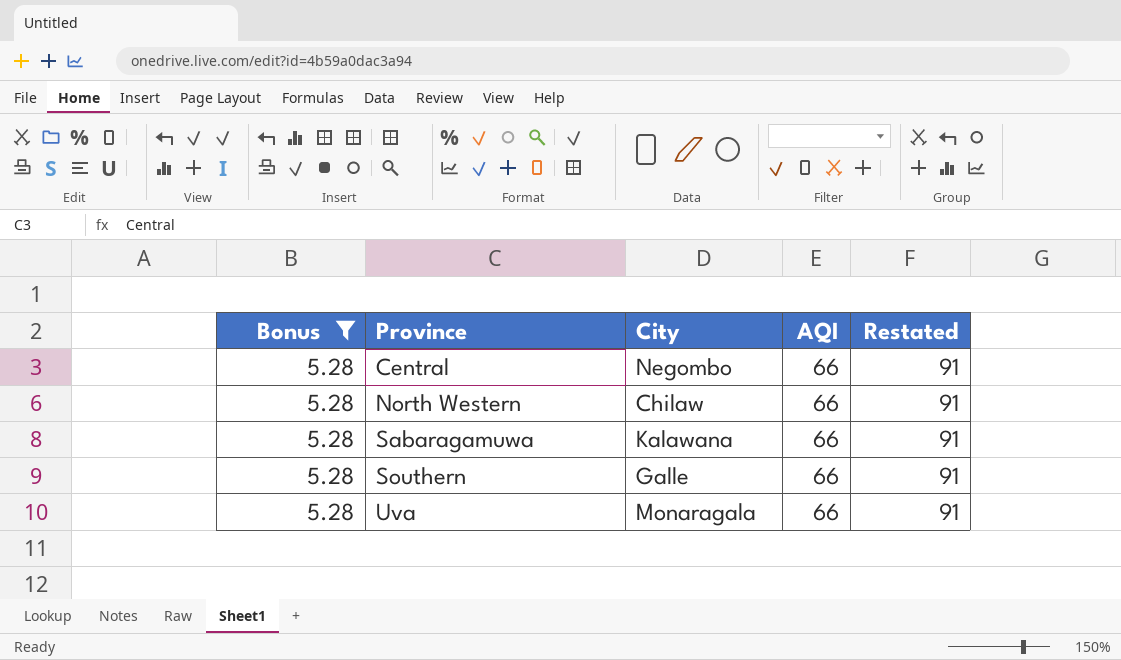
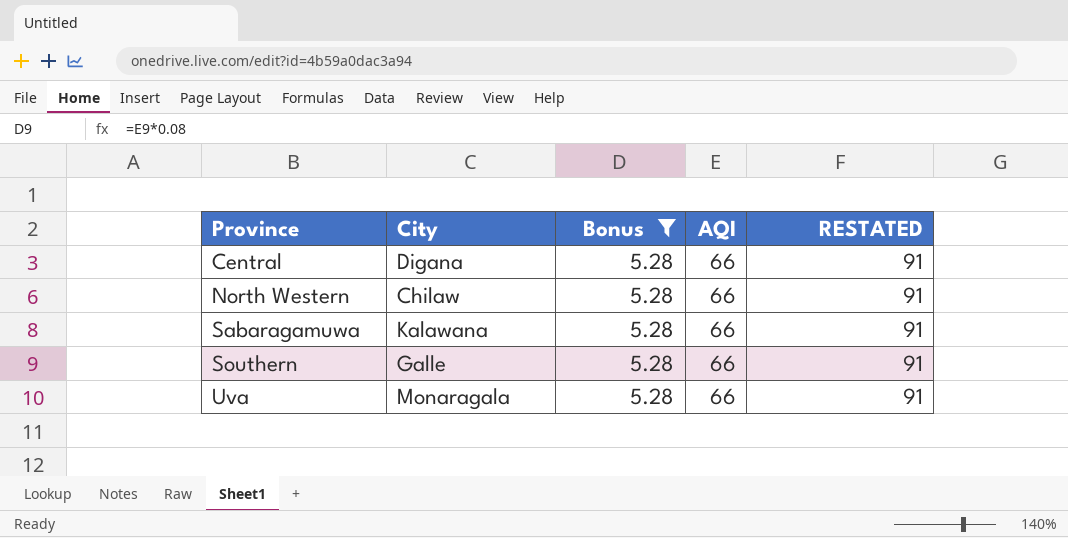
column Bonus | position: 1 -> 3
column name: Restated -> RESTATED
Central | City: Negombo -> Digana

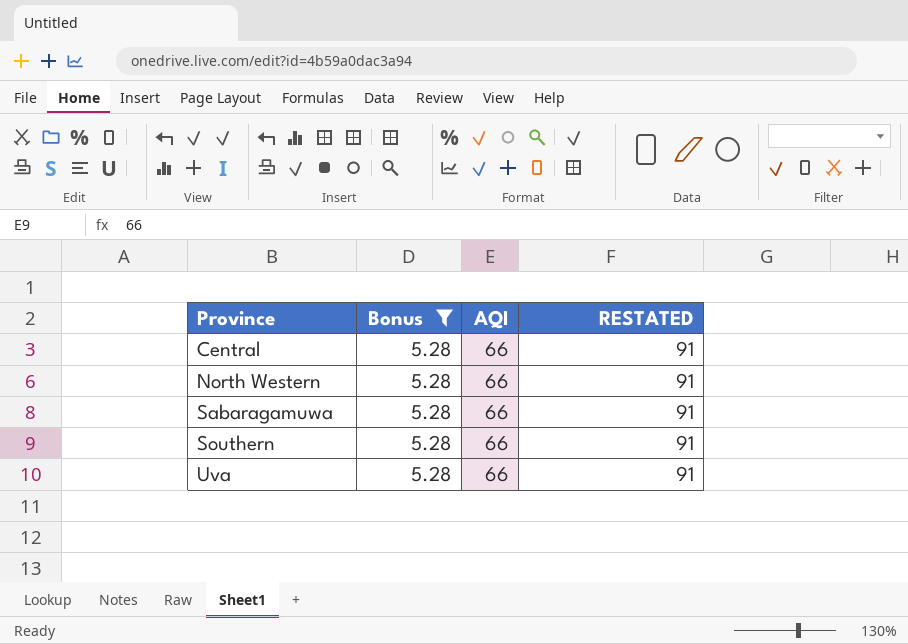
column City | position: 2 -> none

